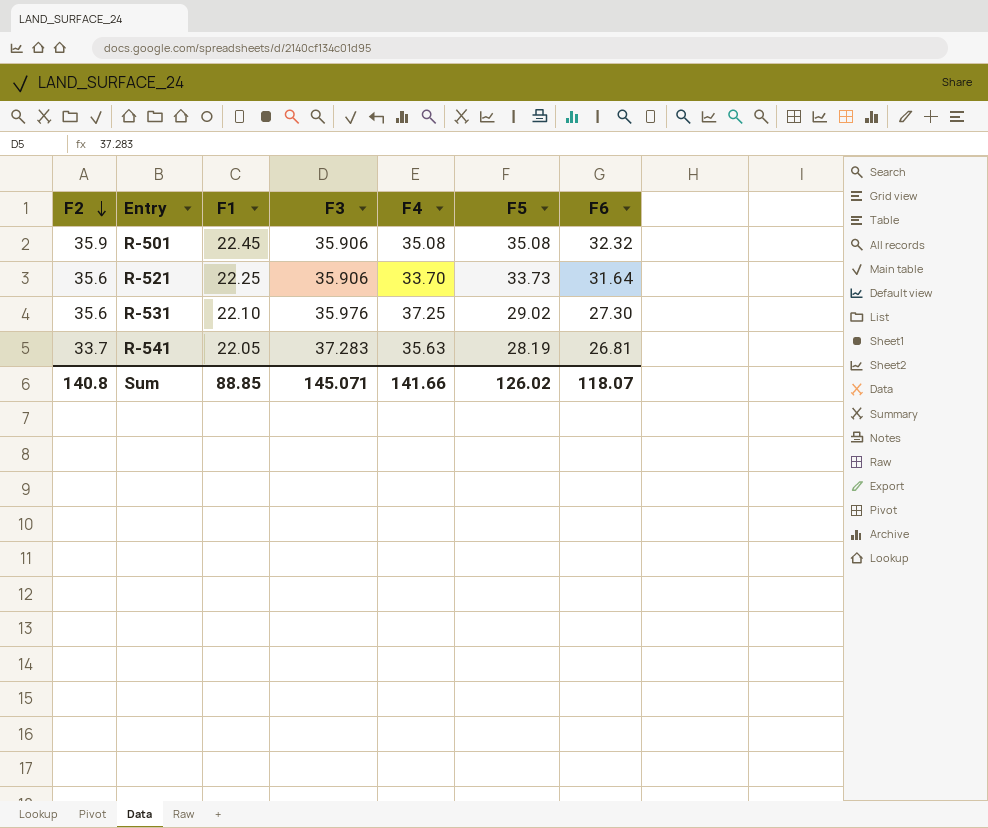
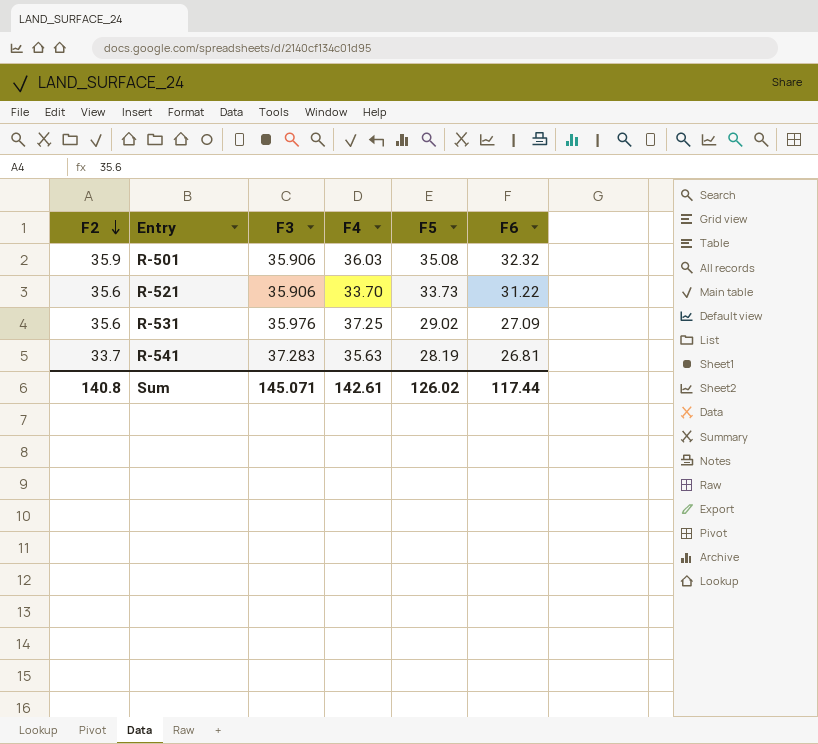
column F1 | position: 3 -> none
R-501 | F4: 35.08 -> 36.03
R-521 | F6: 31.64 -> 31.22
R-531 | F6: 27.30 -> 27.09
Sum | F4: 141.66 -> 142.61
Sum | F6: 118.07 -> 117.44

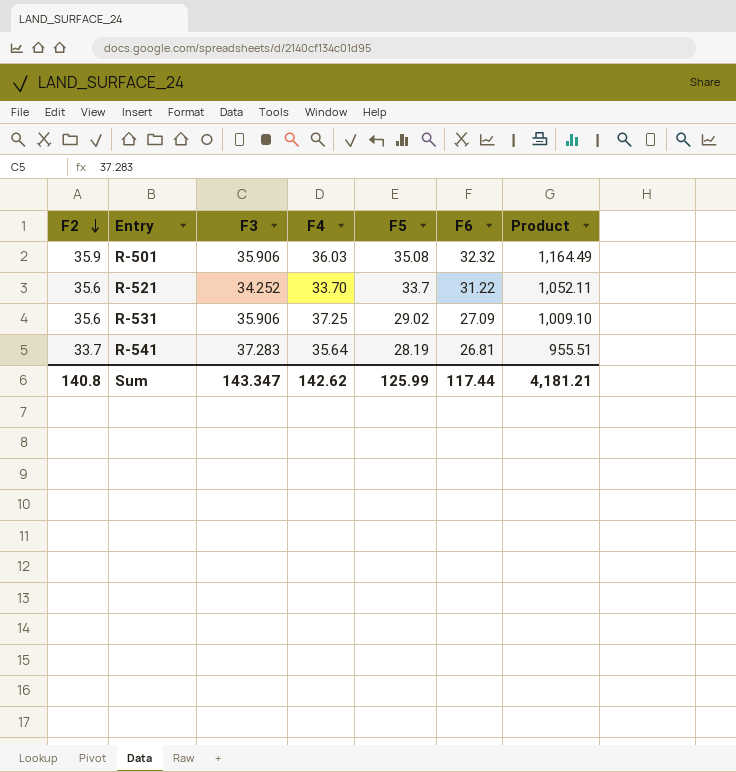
column Product | formula: none -> [F4] * [F6]
R-521 | F3: 35.906 -> 34.252
R-521 | F5: 33.73 -> 33.7
R-531 | F3: 35.976 -> 35.906
R-541 | F4: 35.63 -> 35.64
Sum | F3: 145.071 -> 143.347
Sum | F4: 142.61 -> 142.62
Sum | F5: 126.02 -> 125.99

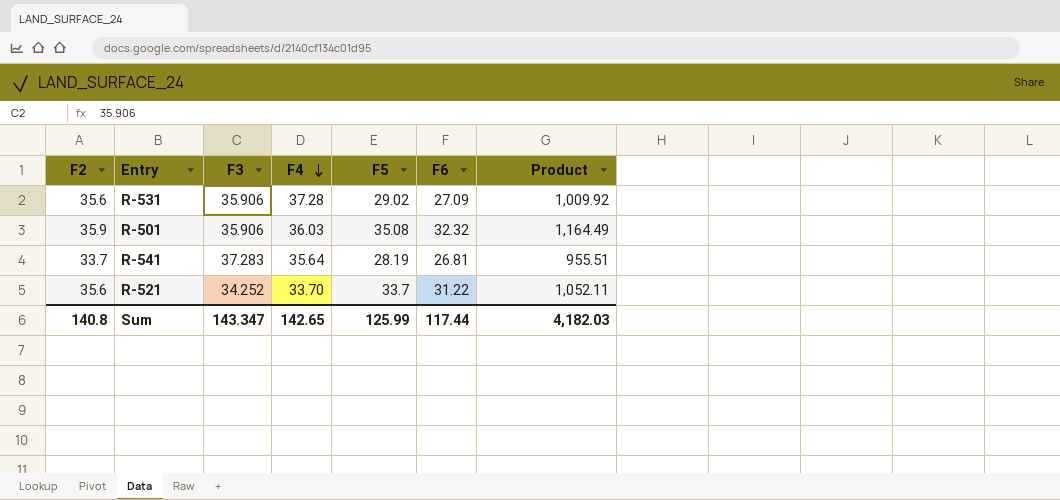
row order: F2 descending -> F4 descending
R-531 | F4: 37.25 -> 37.28
R-531 | Product: 1,009.10 -> 1,009.92
Sum | F4: 142.62 -> 142.65
Sum | Product: 4,181.21 -> 4,182.03

